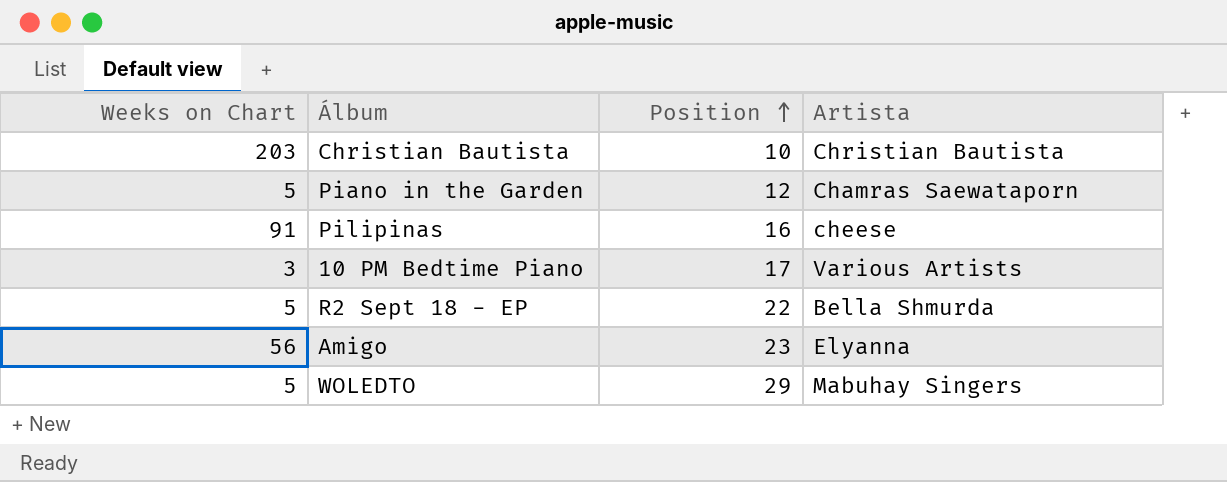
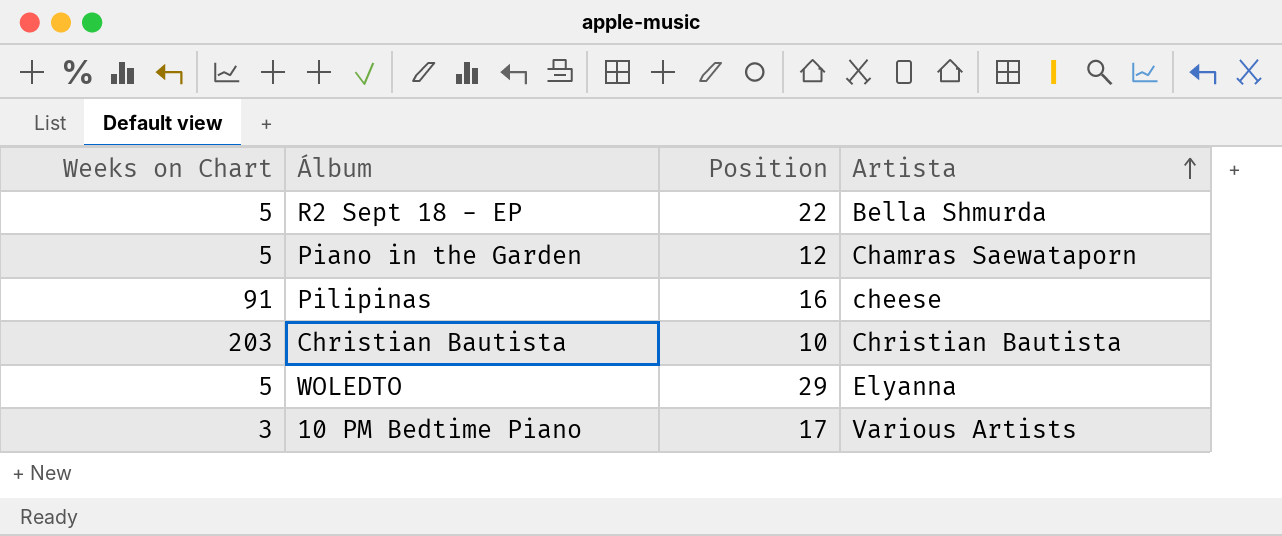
row order: Position ascending -> Artista ascending
row Amigo: 56 | 23 | Elyanna -> none
WOLEDTO | Artista: Mabuhay Singers -> Elyanna

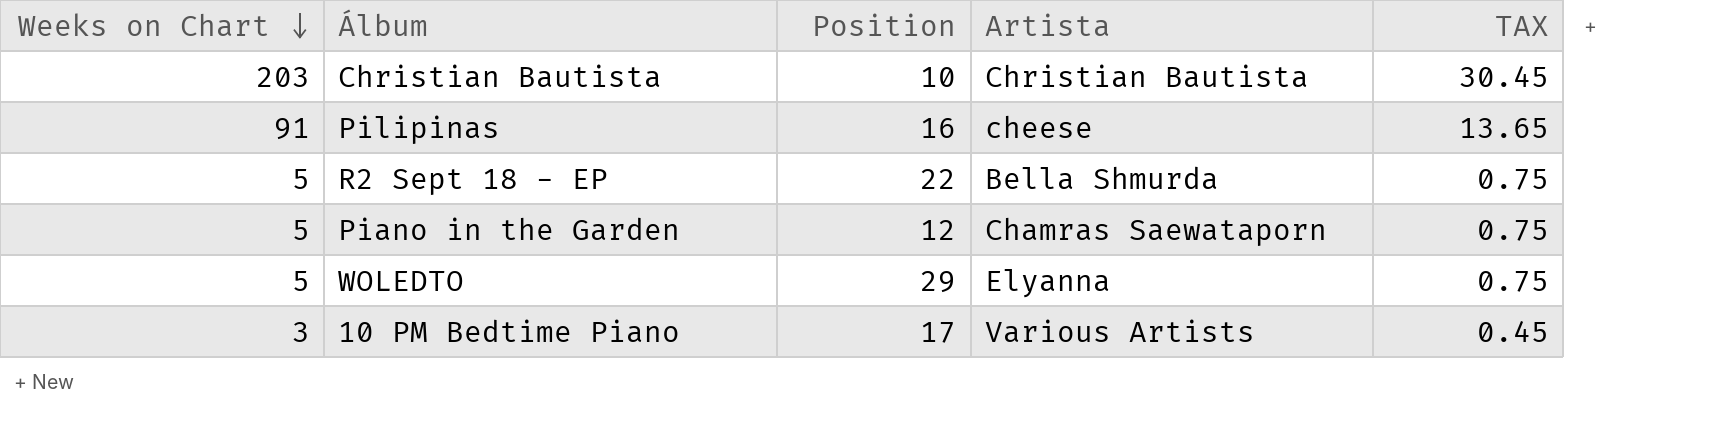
row order: Artista ascending -> Weeks on Chart descending
column TAX | formula: none -> [Weeks on Chart] * 0.15

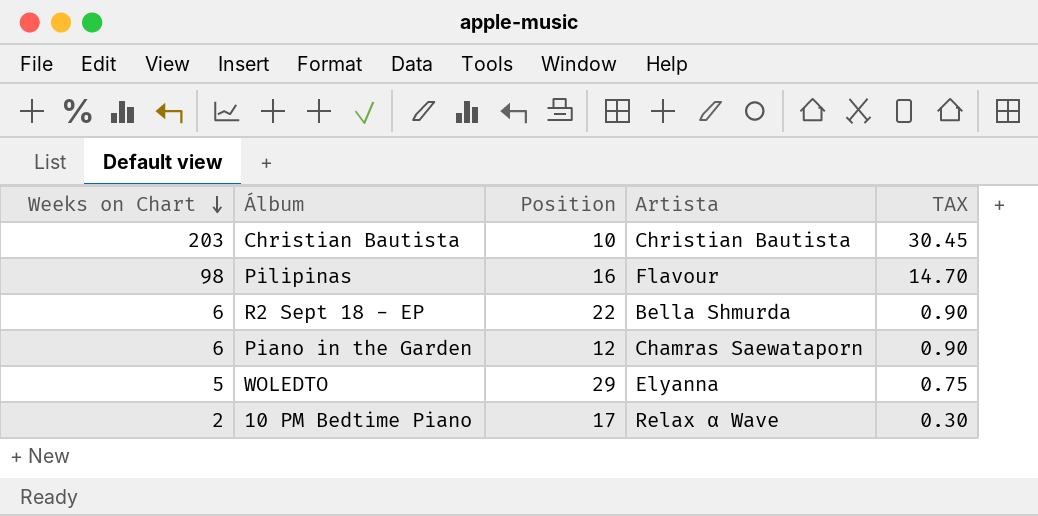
Pilipinas | Weeks on Chart: 91 -> 98
Pilipinas | Artista: cheese -> Flavour
Pilipinas | TAX: 13.65 -> 14.70
R2 Sept 18 - EP | Weeks on Chart: 5 -> 6
R2 Sept 18 - EP | TAX: 0.75 -> 0.90
Piano in the Garden | Weeks on Chart: 5 -> 6
Piano in the Garden | TAX: 0.75 -> 0.90
10 PM Bedtime Piano | Weeks on Chart: 3 -> 2
10 PM Bedtime Piano | Artista: Various Artists -> Relax α Wave
10 PM Bedtime Piano | TAX: 0.45 -> 0.30

